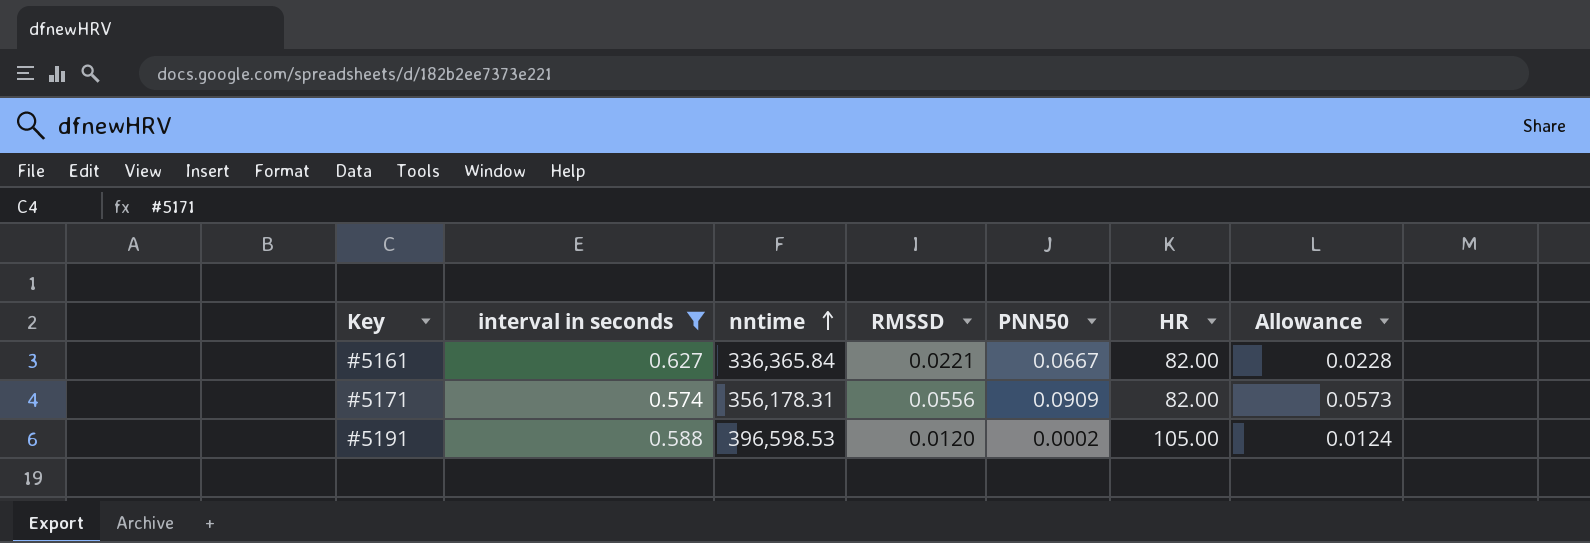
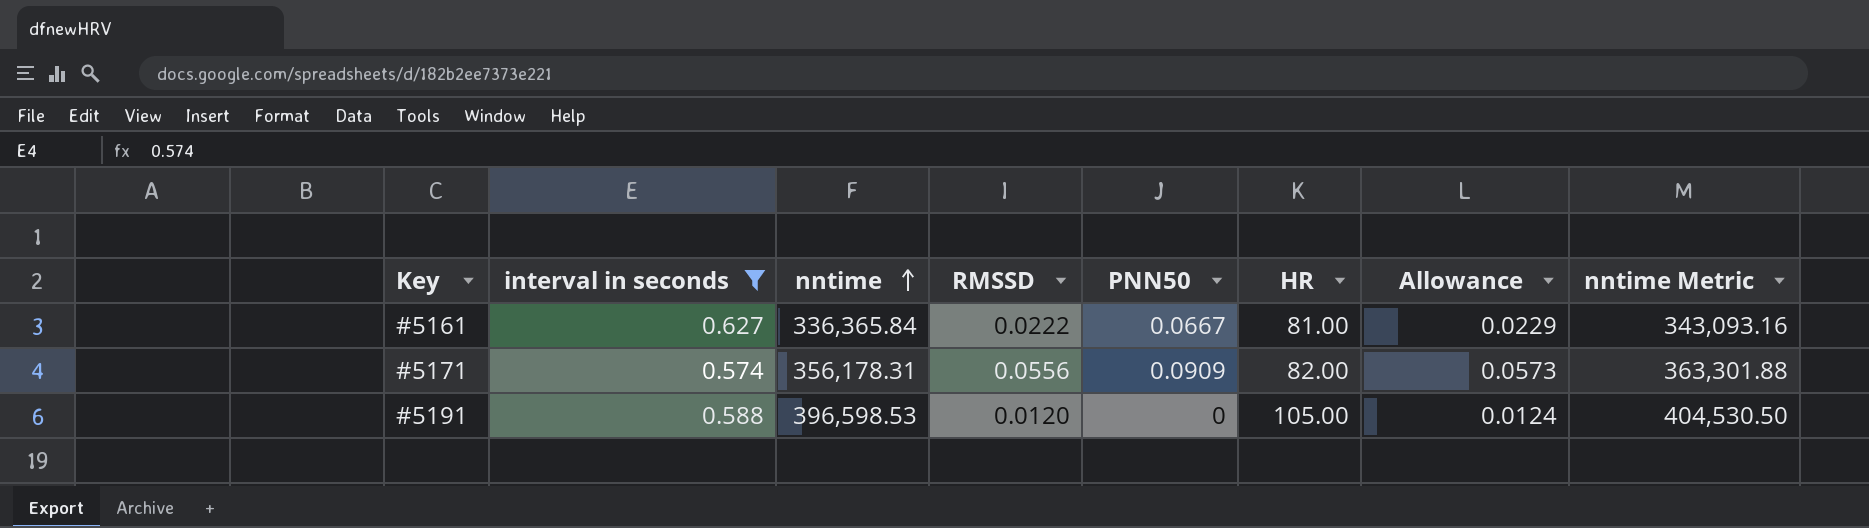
column nntime Metric | formula: none -> [nntime] * 1.02
#5161 | RMSSD: 0.0221 -> 0.0222
#5161 | HR: 82.00 -> 81.00
#5161 | Allowance: 0.0228 -> 0.0229
#5191 | PNN50: 0.0002 -> 0

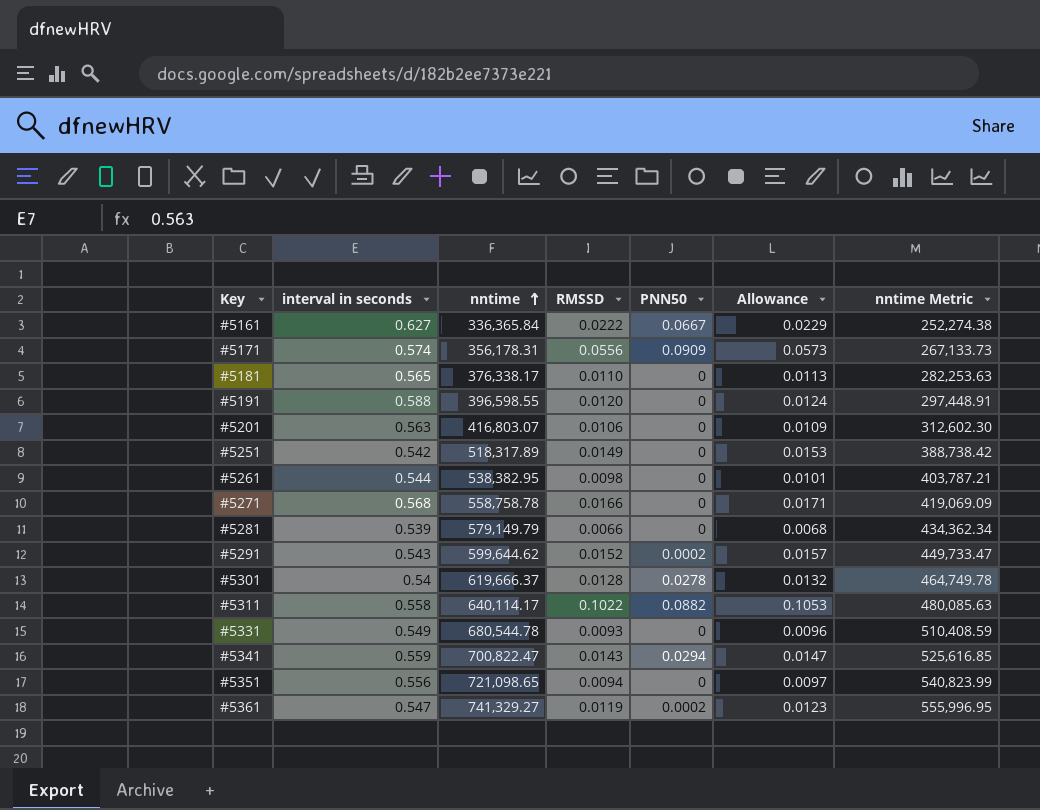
filter: interval in seconds >= 0.574 -> none
column HR | position: 6 -> none
column nntime Metric | formula: [nntime] * 1.02 -> [nntime] * 0.75
#5191 | nntime: 396,598.53 -> 396,598.55

